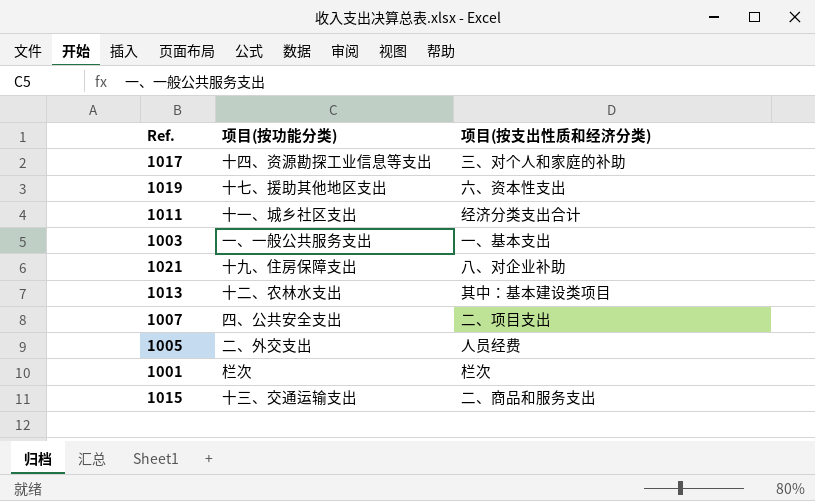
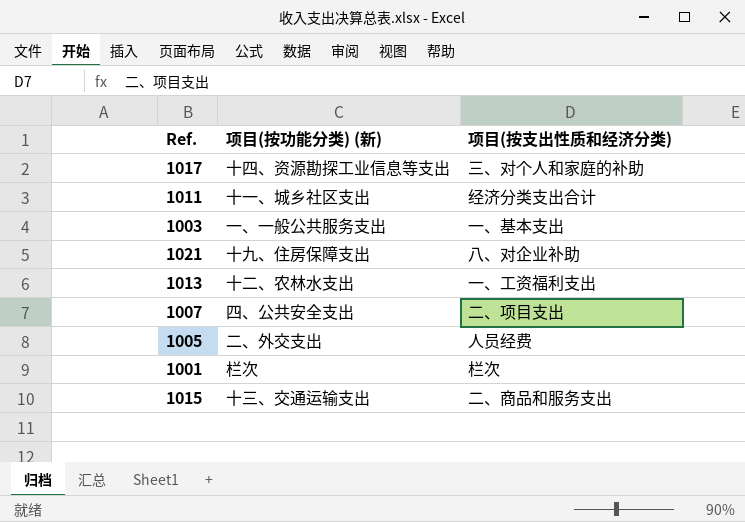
column name: 项目(按功能分类) -> 项目(按功能分类) (新)
row 1019: 十七、援助其他地区支出 | 六、资本性支出 -> none
1013 | 项目(按支出性质和经济分类): 其中：基本建设类项目 -> 一、工资福利支出

